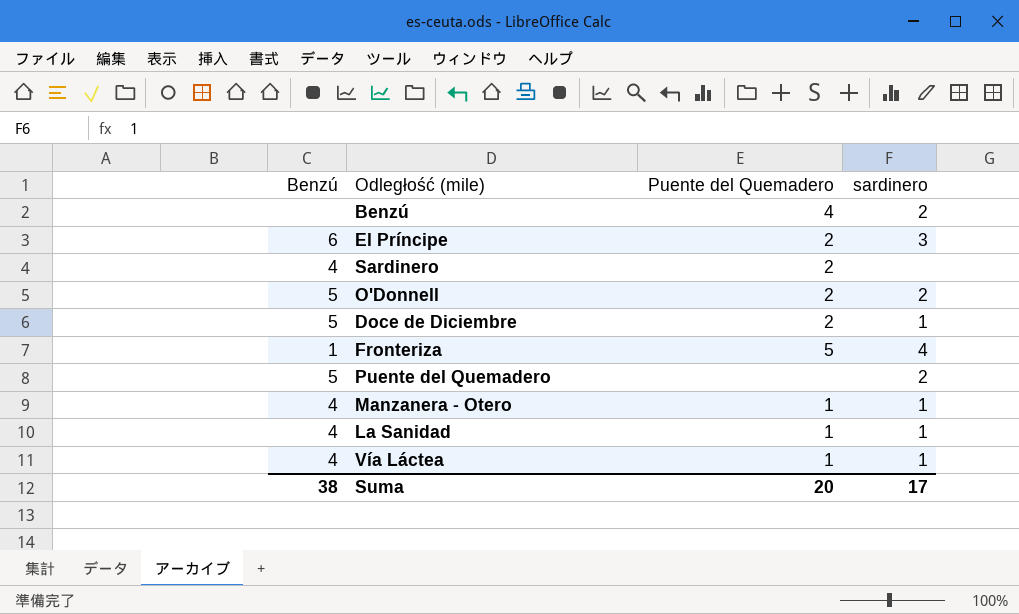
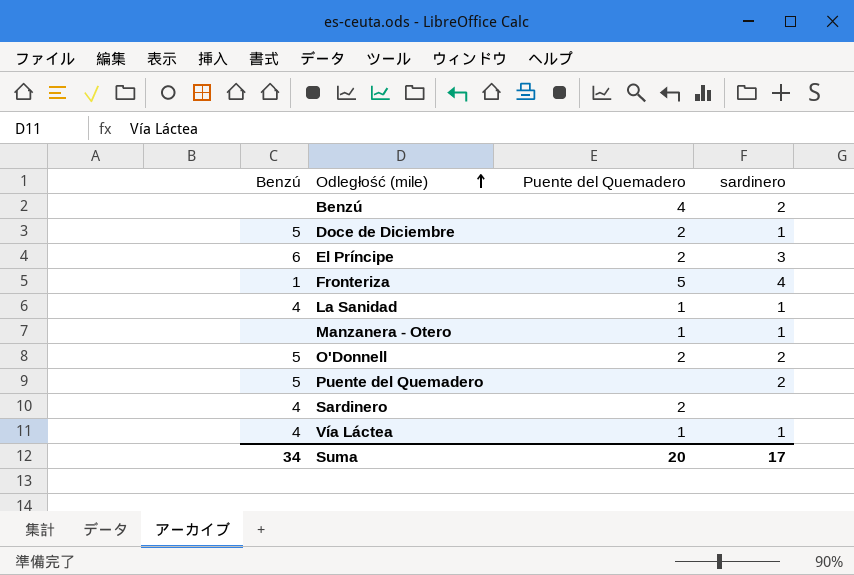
row order: none -> Odległość (mile) ascending
Manzanera - Otero | Benzú: 4 -> none
Suma | Benzú: 38 -> 34

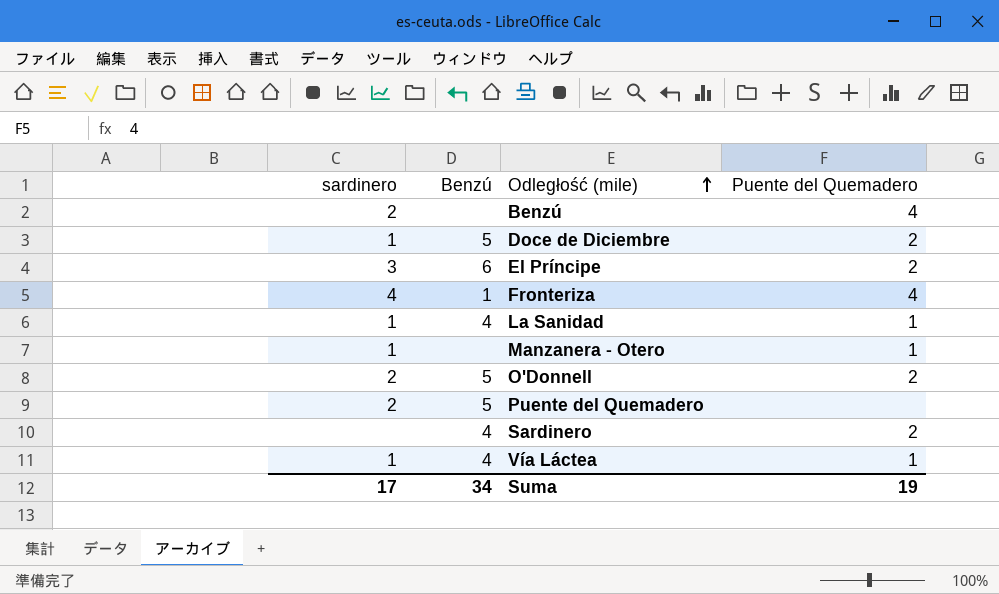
column sardinero | position: 4 -> 1
Fronteriza | Puente del Quemadero: 5 -> 4
Suma | Puente del Quemadero: 20 -> 19

